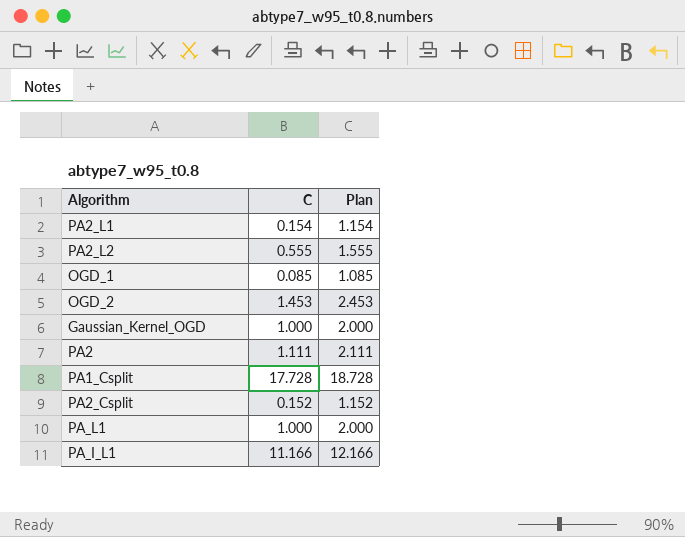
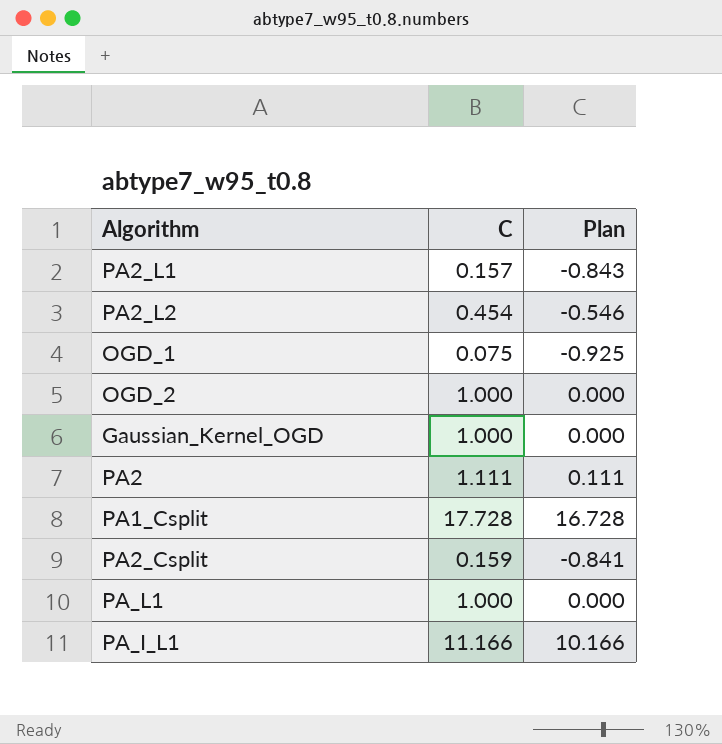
column Plan | formula: [C] + 1 -> [C] - 1
PA2_L1 | C: 0.154 -> 0.157
PA2_L2 | C: 0.555 -> 0.454
OGD_1 | C: 0.085 -> 0.075
OGD_2 | C: 1.453 -> 1.000
PA2_Csplit | C: 0.152 -> 0.159

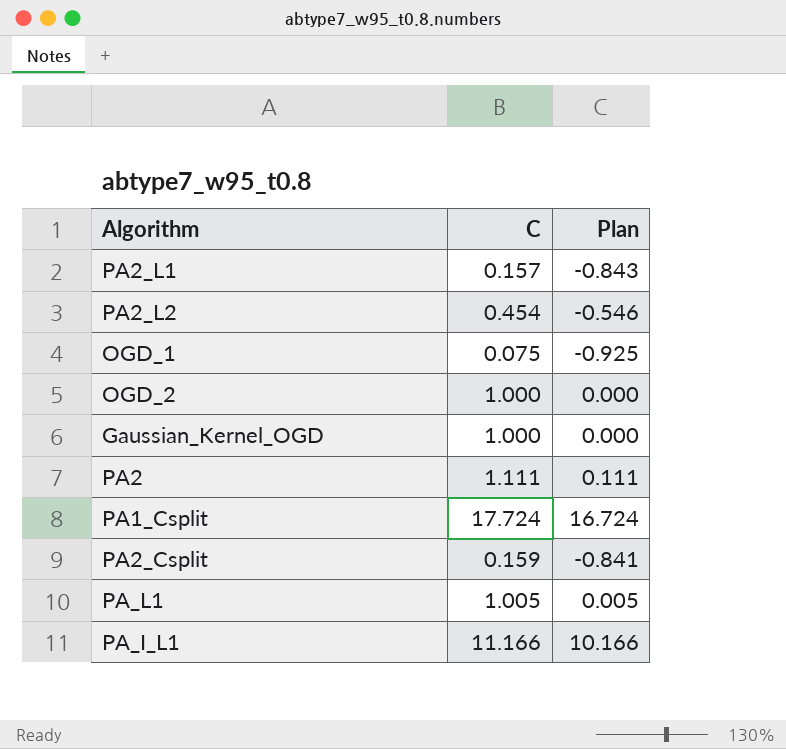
PA1_Csplit | C: 17.728 -> 17.724
PA1_Csplit | Plan: 16.728 -> 16.724
PA_L1 | C: 1.000 -> 1.005
PA_L1 | Plan: 0.000 -> 0.005

